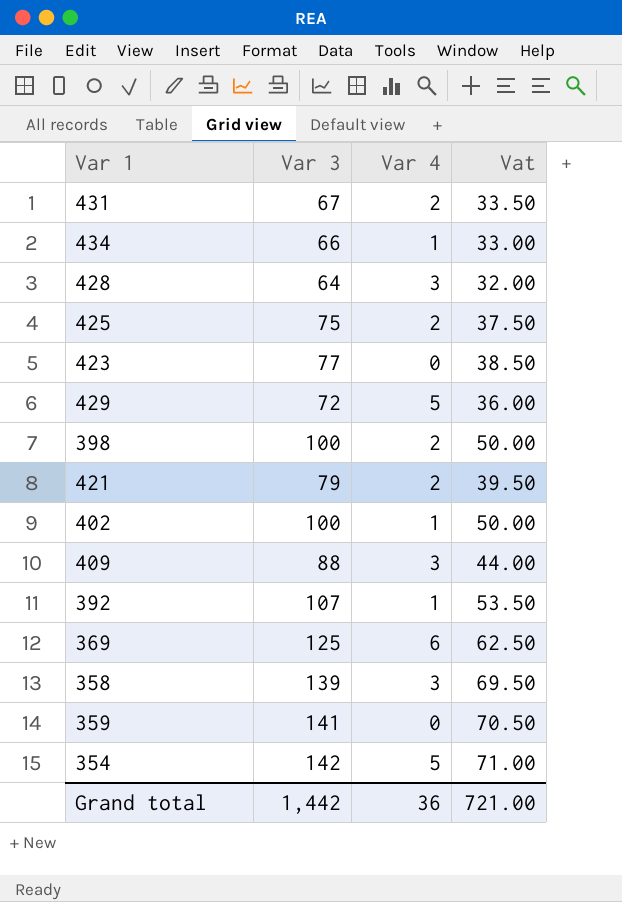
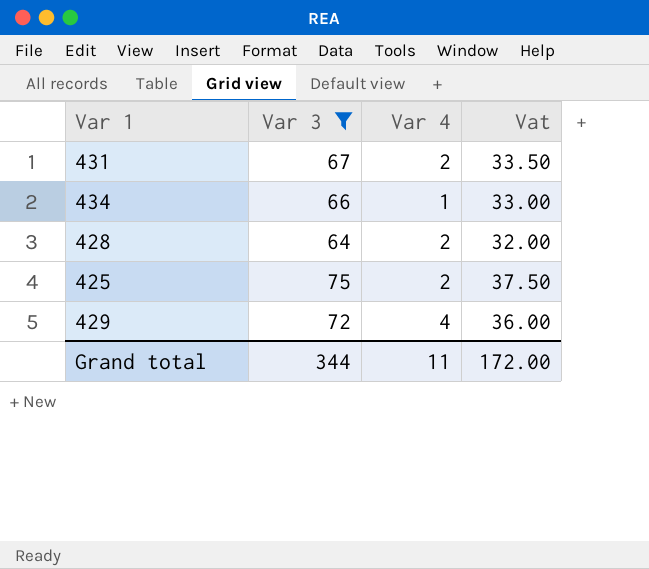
filter: none -> Var 3 <= 75
428 | Var 4: 3 -> 2
429 | Var 4: 5 -> 4
Grand total | Var 3: 1,442 -> 344
Grand total | Var 4: 36 -> 11
Grand total | Vat: 721.00 -> 172.00

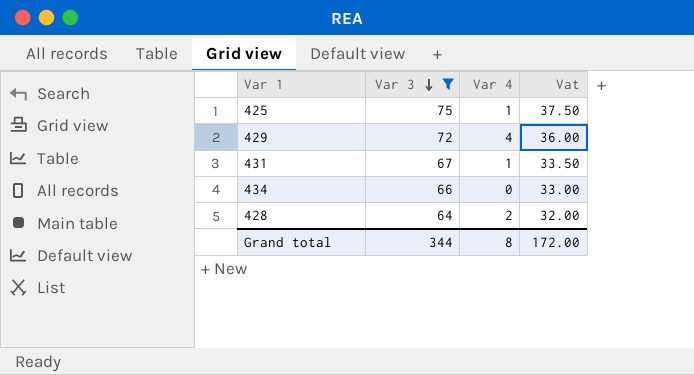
row order: none -> Var 3 descending
425 | Var 4: 2 -> 1
431 | Var 4: 2 -> 1
434 | Var 4: 1 -> 0
Grand total | Var 4: 11 -> 8

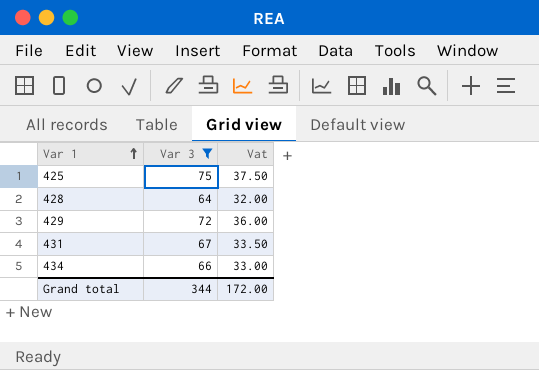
row order: Var 3 descending -> Var 1 ascending
column Var 4 | position: 3 -> none

